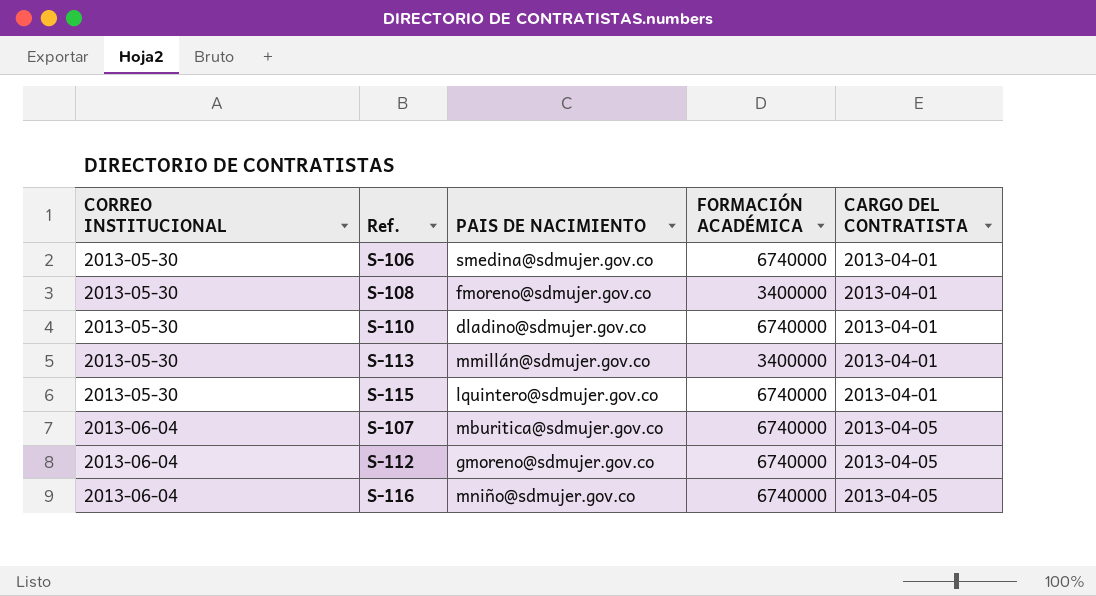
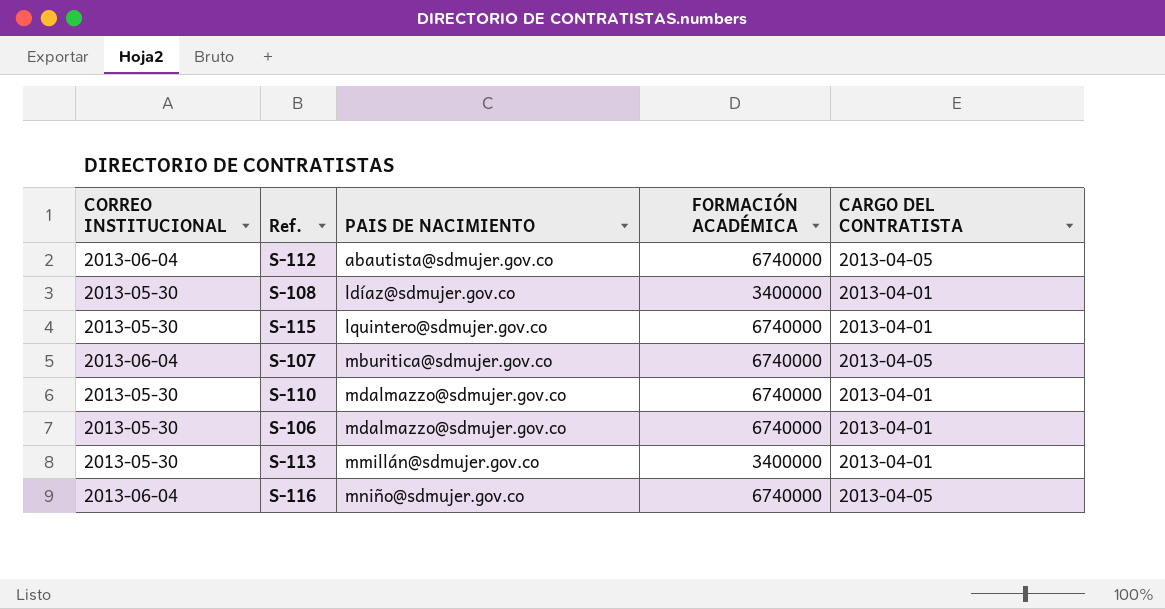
row order: CORREO INSTITUCIONAL ascending -> PAIS DE NACIMIENTO ascending
S-112 | PAIS DE NACIMIENTO: gmoreno@sdmujer.gov.co -> abautista@sdmujer.gov.co
S-108 | PAIS DE NACIMIENTO: fmoreno@sdmujer.gov.co -> ldíaz@sdmujer.gov.co
S-110 | PAIS DE NACIMIENTO: dladino@sdmujer.gov.co -> mdalmazzo@sdmujer.gov.co
S-106 | PAIS DE NACIMIENTO: smedina@sdmujer.gov.co -> mdalmazzo@sdmujer.gov.co

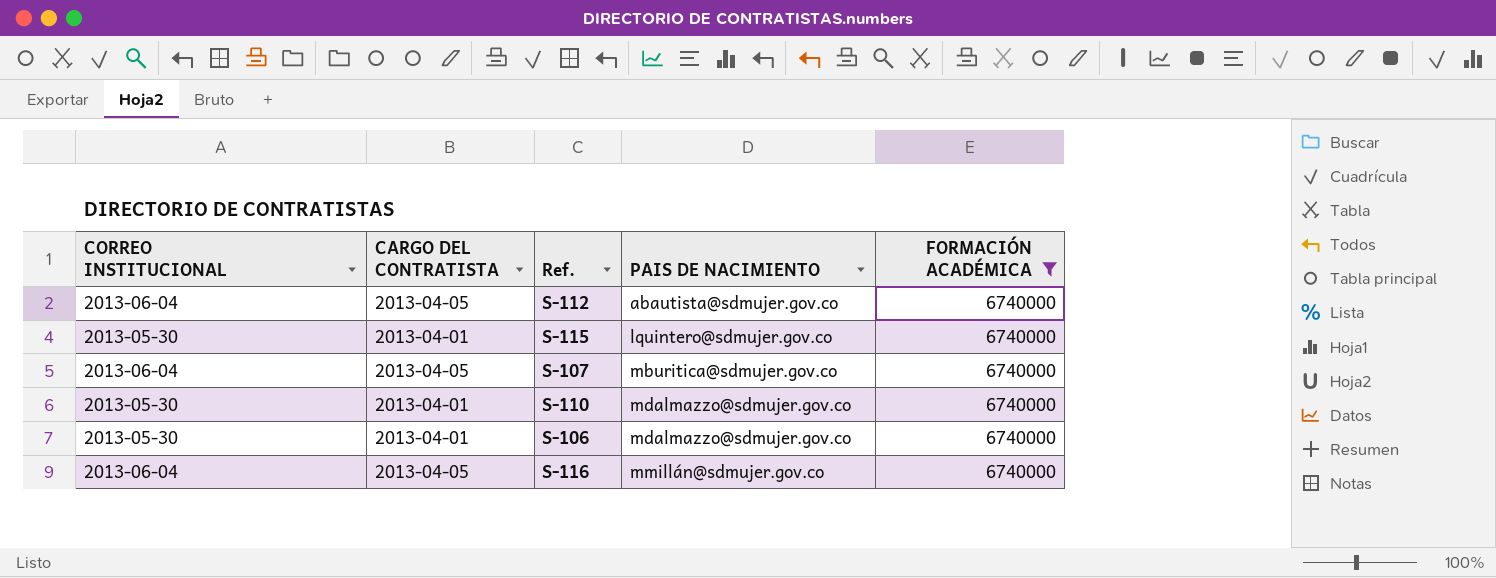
filter: none -> FORMACIÓN ACADÉMICA = 6740000
column CARGO DEL CONTRATISTA | position: 5 -> 2
S-116 | PAIS DE NACIMIENTO: mniño@sdmujer.gov.co -> mmillán@sdmujer.gov.co

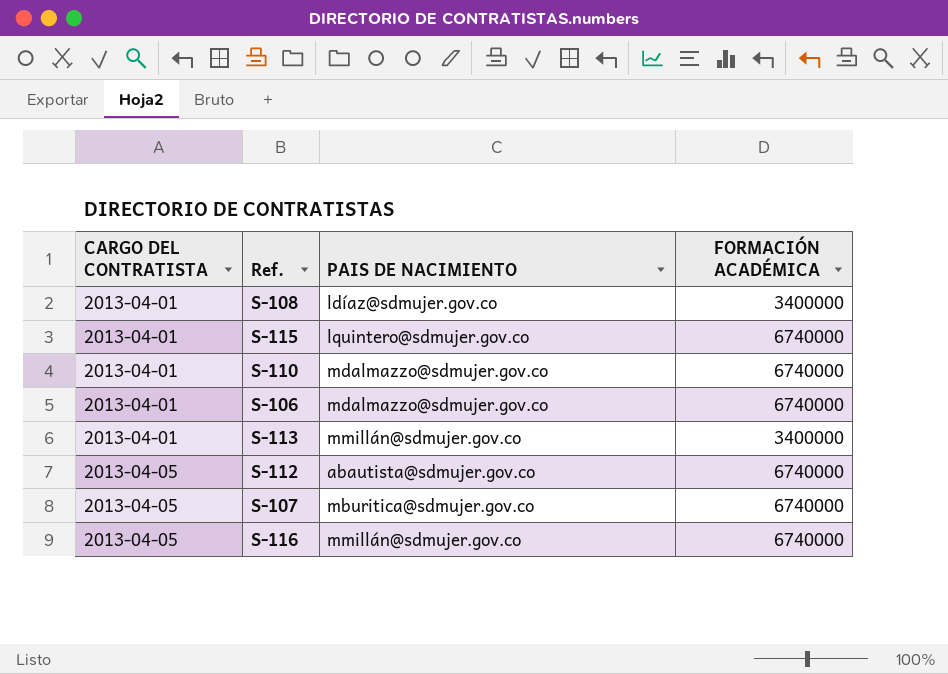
filter: FORMACIÓN ACADÉMICA = 6740000 -> none
row order: PAIS DE NACIMIENTO ascending -> CARGO DEL CONTRATISTA ascending
column CORREO INSTITUCIONAL | position: 1 -> none

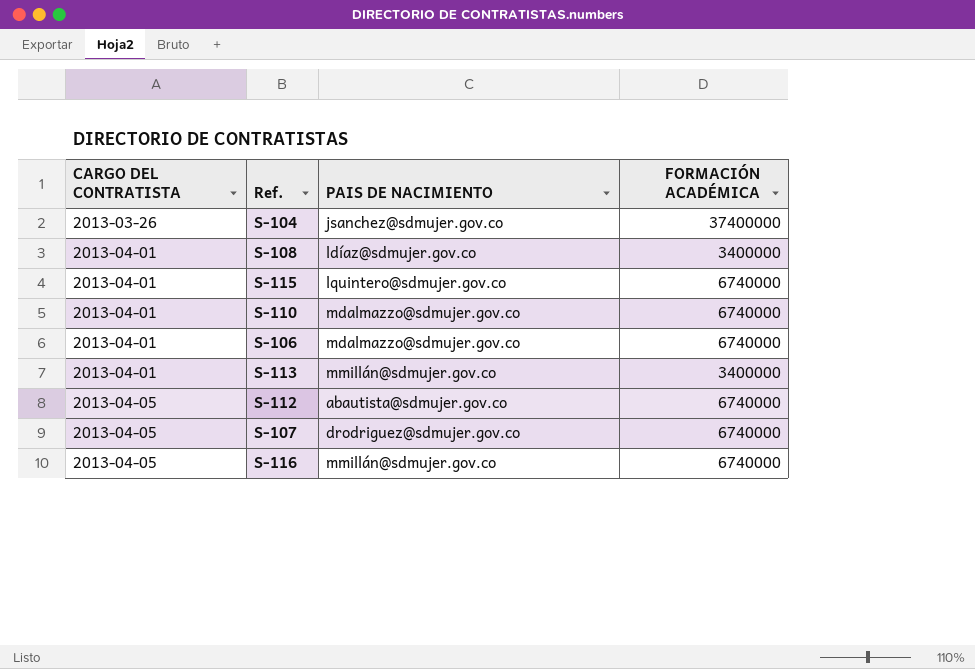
row S-104: none -> 2013-03-26 | jsanchez@sdmujer.gov.co | 37400000
S-107 | PAIS DE NACIMIENTO: mburitica@sdmujer.gov.co -> drodriguez@sdmujer.gov.co

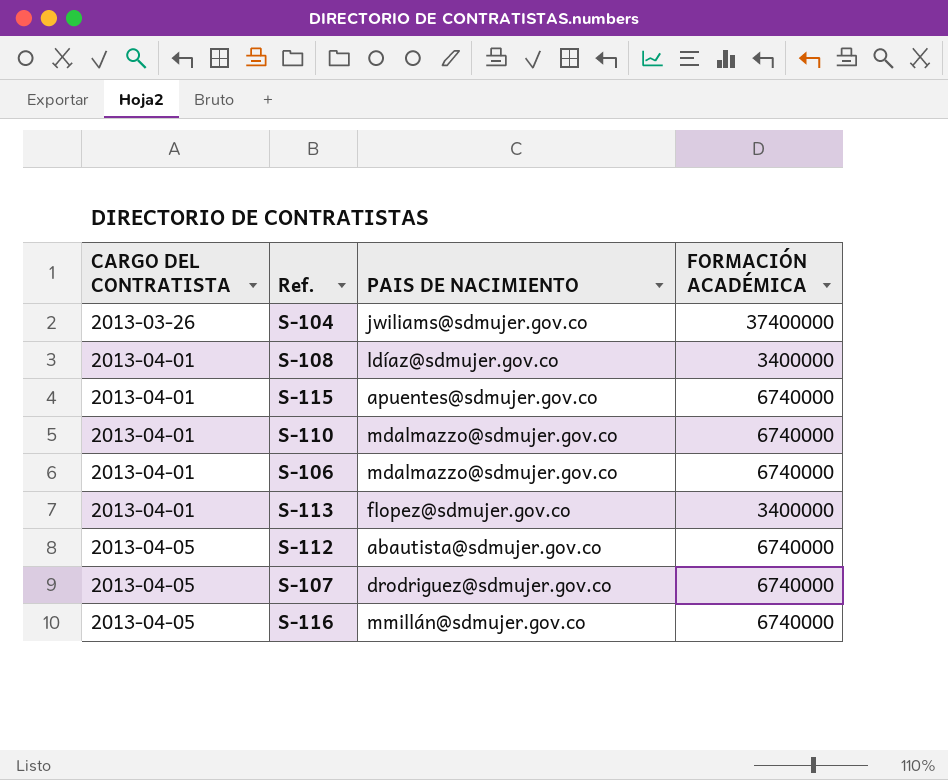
S-104 | PAIS DE NACIMIENTO: jsanchez@sdmujer.gov.co -> jwiliams@sdmujer.gov.co
S-115 | PAIS DE NACIMIENTO: lquintero@sdmujer.gov.co -> apuentes@sdmujer.gov.co
S-113 | PAIS DE NACIMIENTO: mmillán@sdmujer.gov.co -> flopez@sdmujer.gov.co

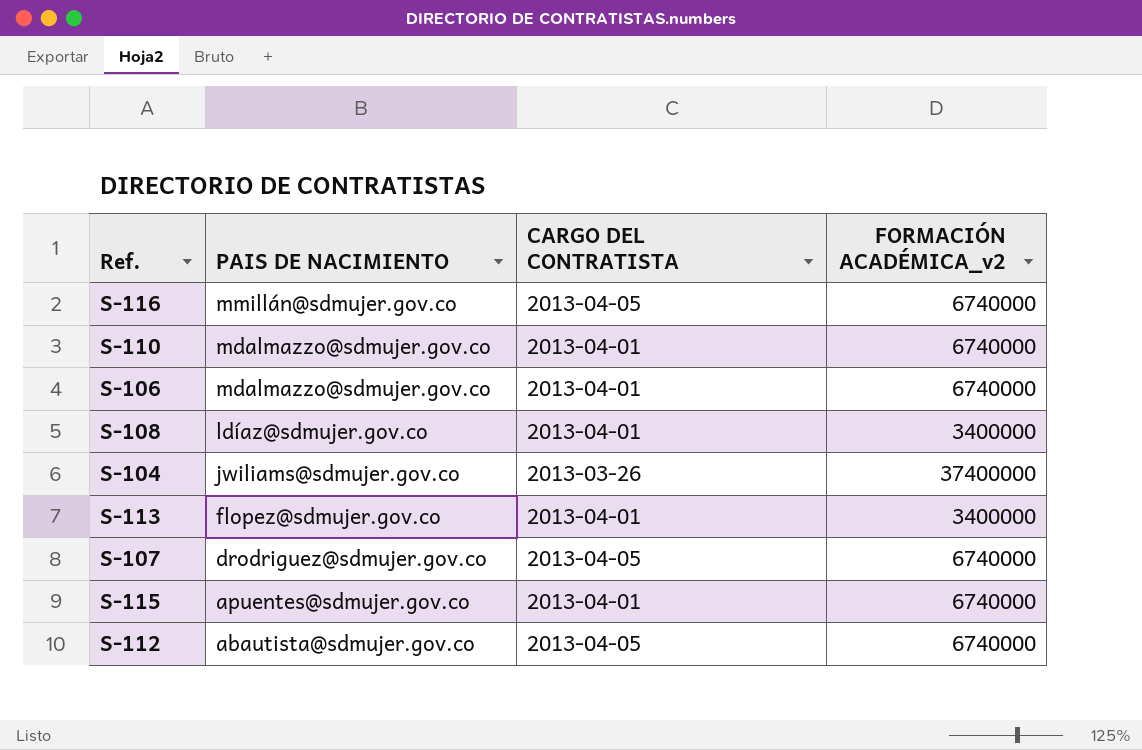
row order: CARGO DEL CONTRATISTA ascending -> PAIS DE NACIMIENTO descending
column CARGO DEL CONTRATISTA | position: 1 -> 3
column name: FORMACIÓN ACADÉMICA -> FORMACIÓN ACADÉMICA_v2

